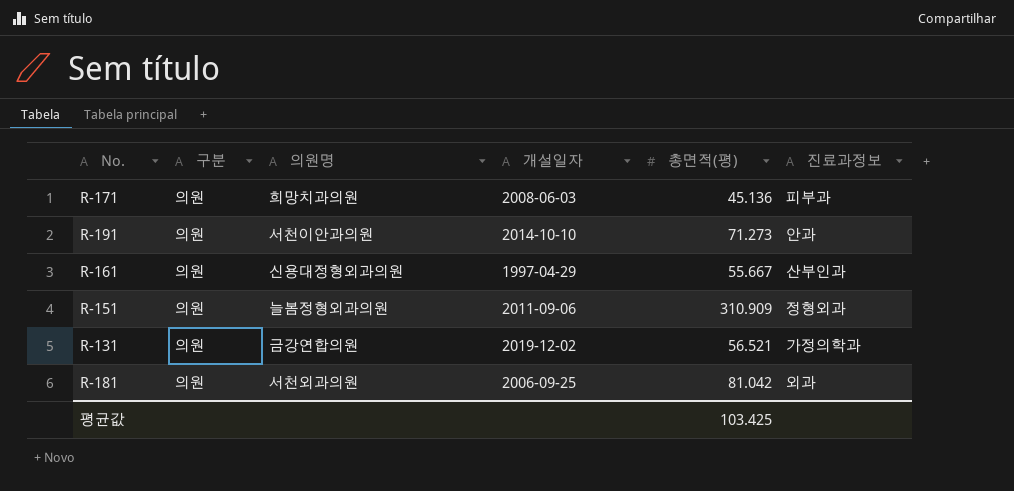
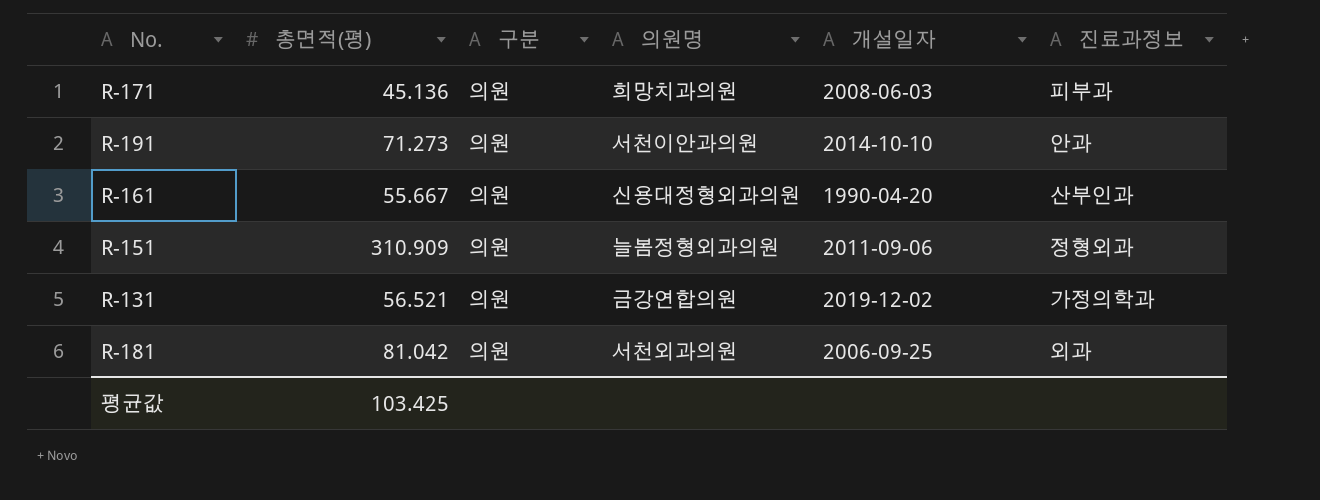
column 총면적(평) | position: 5 -> 2
R-161 | 개설일자: 1997-04-29 -> 1990-04-20

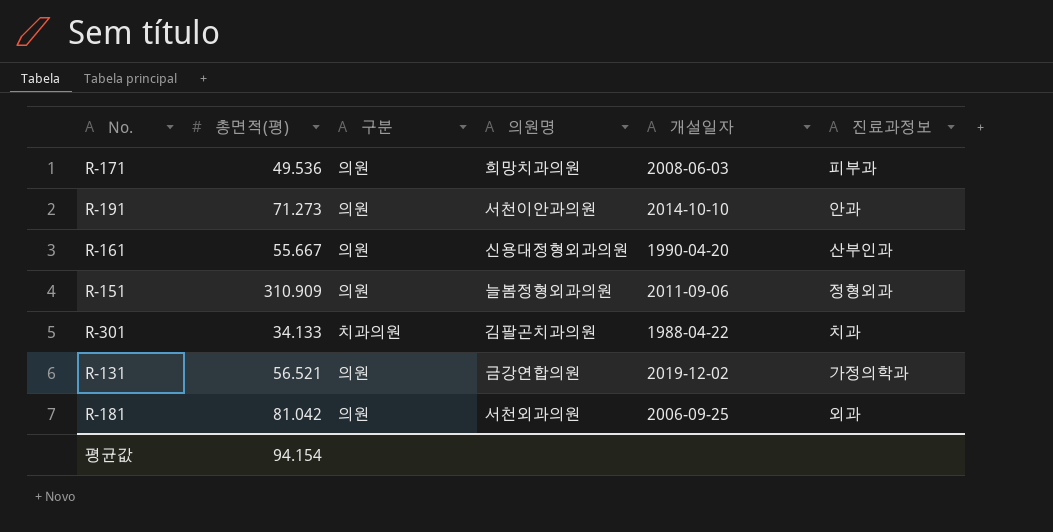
R-171 | 총면적(평): 45.136 -> 49.536
row R-301: none -> 34.133 | 치과의원 | 김팔곤치과의원 | 1988-04-22 | 치과
평균값 | 총면적(평): 103.425 -> 94.154

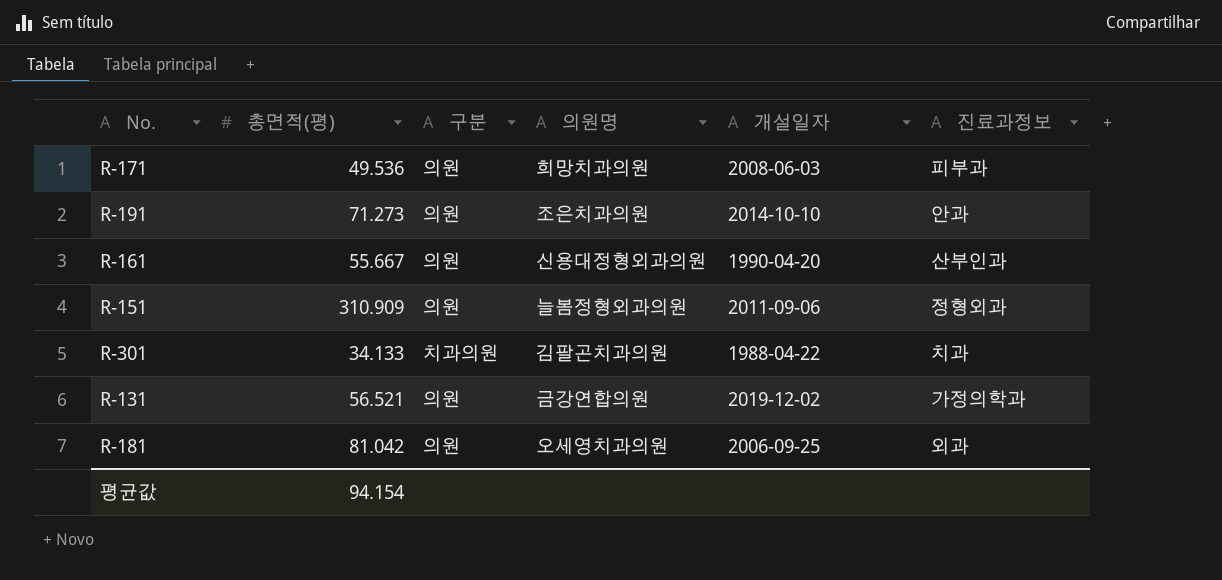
R-191 | 의원명: 서천이안과의원 -> 조은치과의원
R-181 | 의원명: 서천외과의원 -> 오세영치과의원

